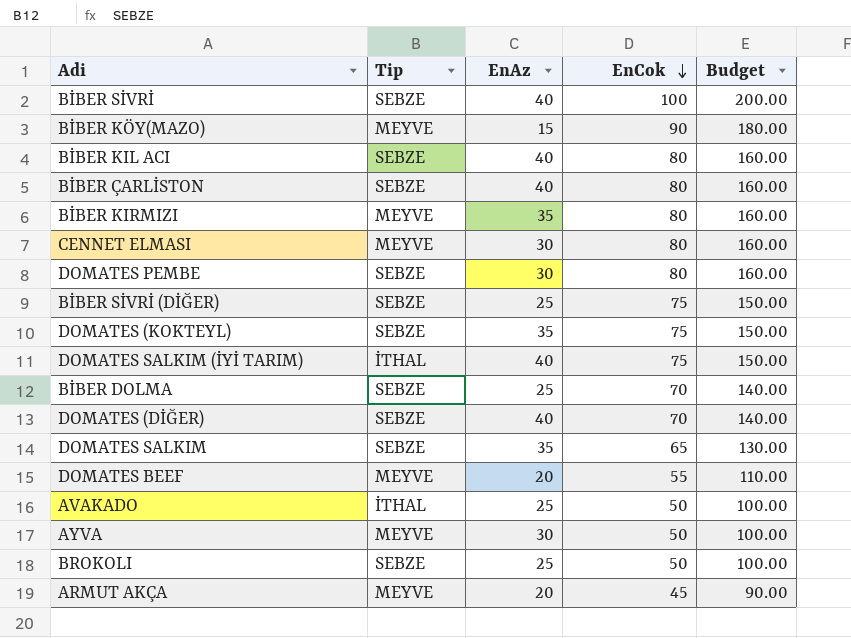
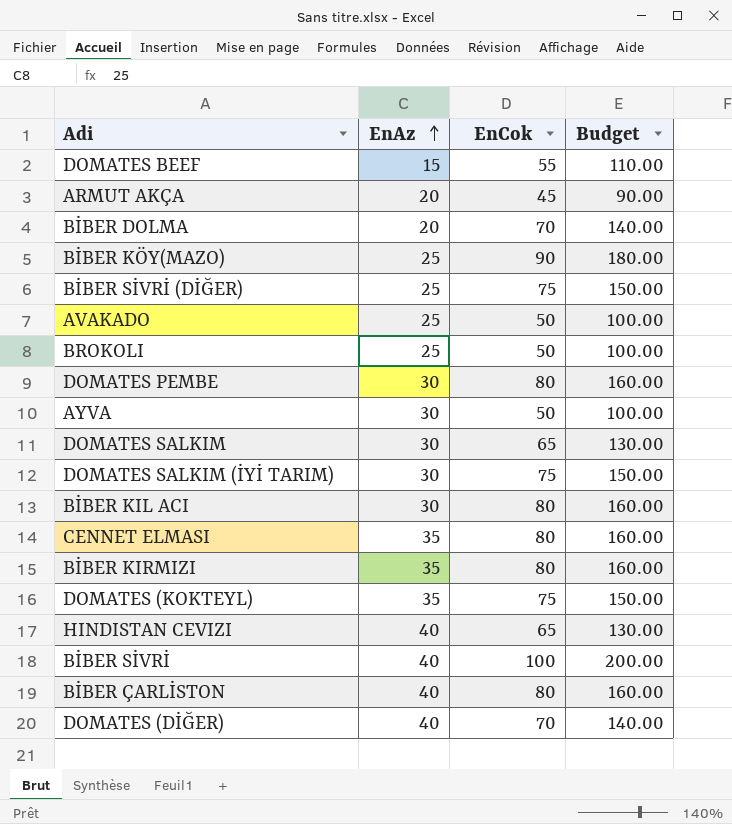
row order: EnCok descending -> EnAz ascending
column Tip | position: 2 -> none
DOMATES BEEF | EnAz: 20 -> 15
BİBER DOLMA | EnAz: 25 -> 20
BİBER KÖY(MAZO) | EnAz: 15 -> 25
DOMATES SALKIM | EnAz: 35 -> 30
DOMATES SALKIM (İYİ TARIM) | EnAz: 40 -> 30
BİBER KIL ACI | EnAz: 40 -> 30
CENNET ELMASI | EnAz: 30 -> 35
row HINDISTAN CEVIZI: none -> 40 | 65 | 130.00

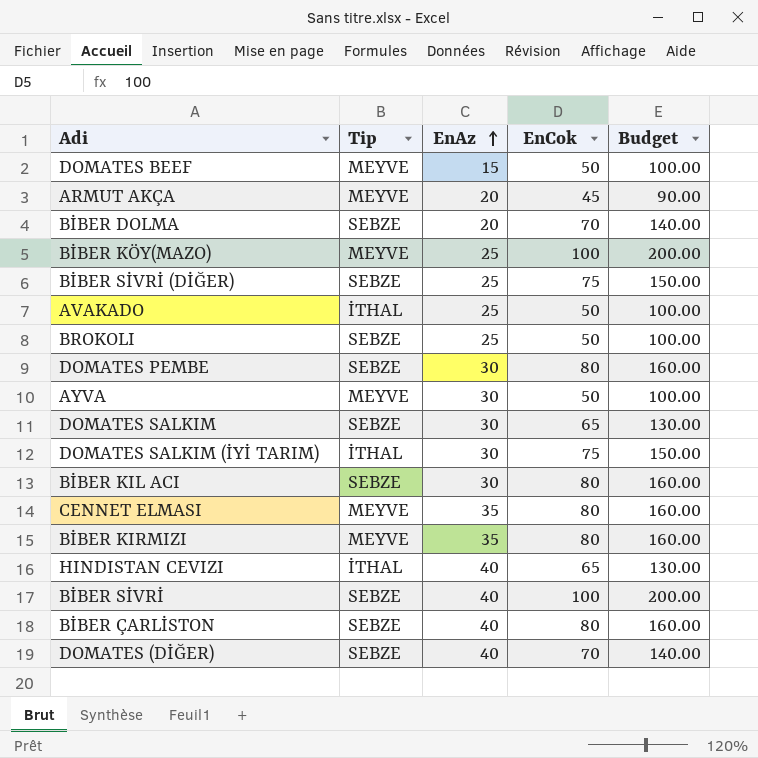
column Tip | position: none -> 2
row DOMATES (KOKTEYL): 35 | 75 | 150.00 -> none
DOMATES BEEF | EnCok: 55 -> 50
DOMATES BEEF | Budget: 110.00 -> 100.00
BİBER KÖY(MAZO) | EnCok: 90 -> 100
BİBER KÖY(MAZO) | Budget: 180.00 -> 200.00

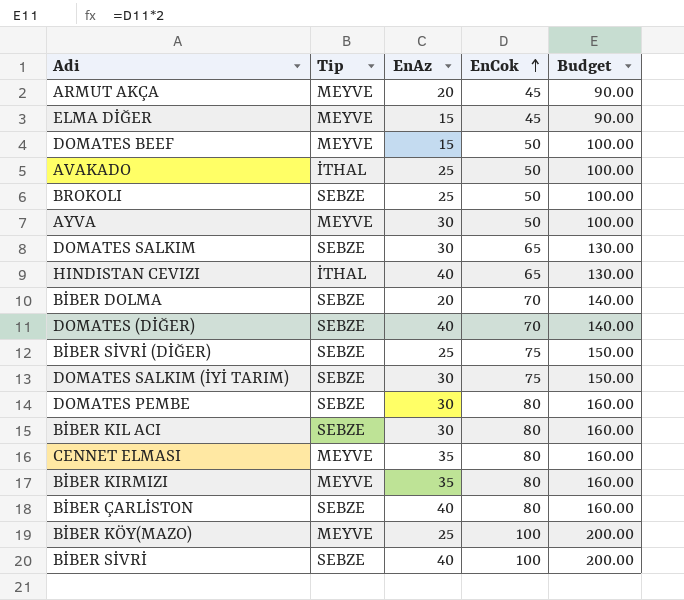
row order: EnAz ascending -> EnCok ascending
row ELMA DİĞER: none -> MEYVE | 15 | 45 | 90.00
DOMATES SALKIM (İYİ TARIM) | Tip: İTHAL -> SEBZE

